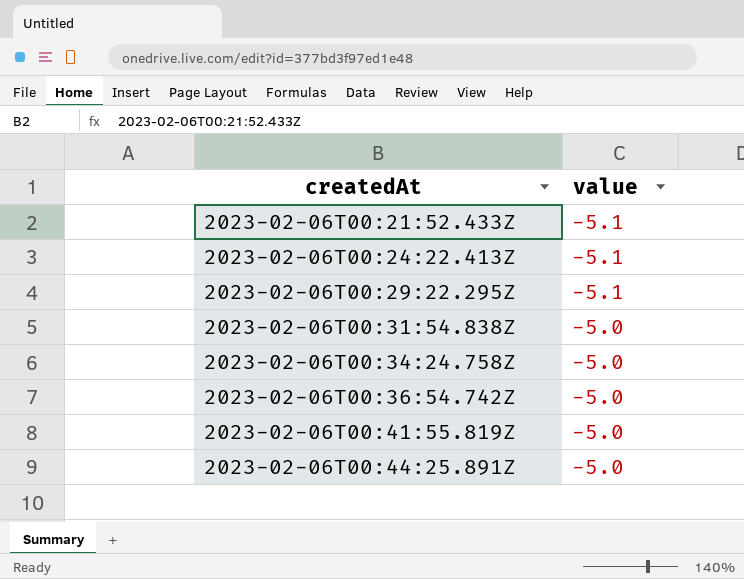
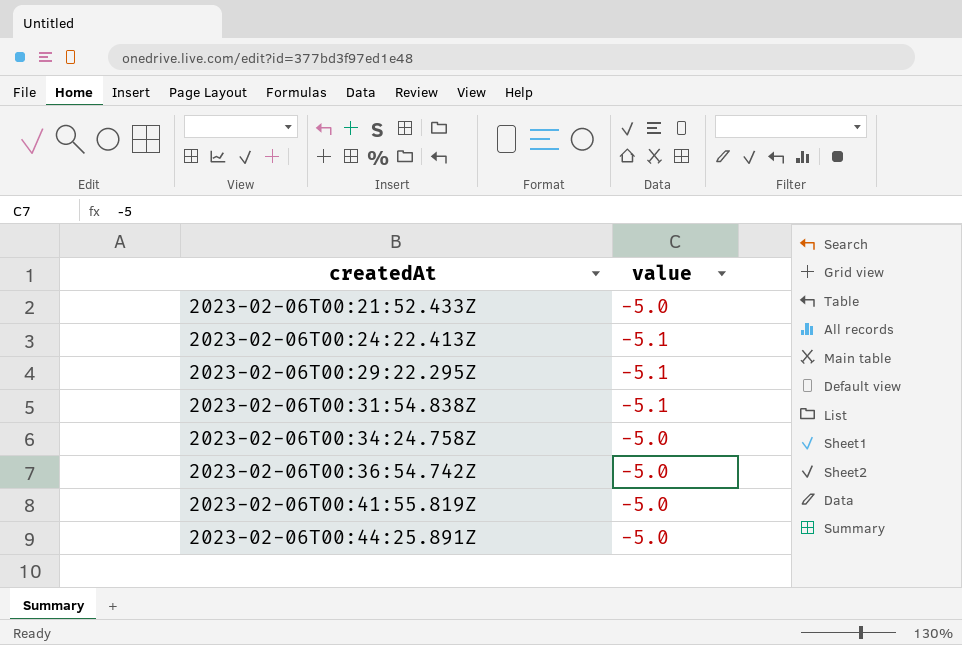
2023-02-06T00:21:52.433Z | value: -5.1 -> -5.0
2023-02-06T00:31:54.838Z | value: -5.0 -> -5.1

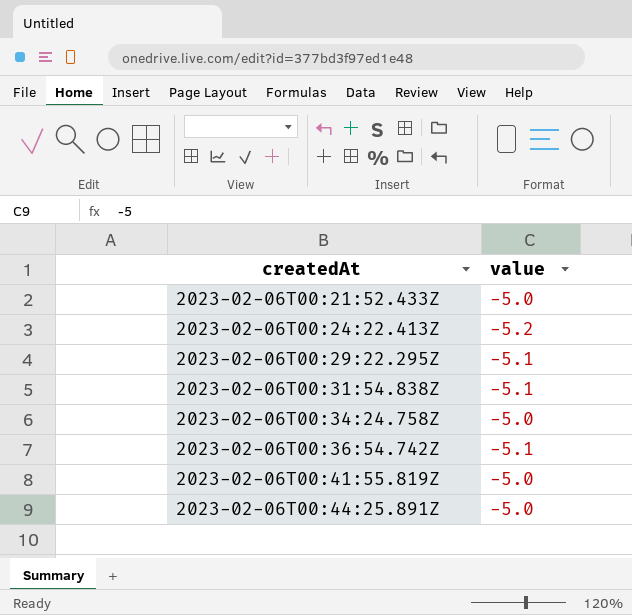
2023-02-06T00:24:22.413Z | value: -5.1 -> -5.2
2023-02-06T00:36:54.742Z | value: -5.0 -> -5.1

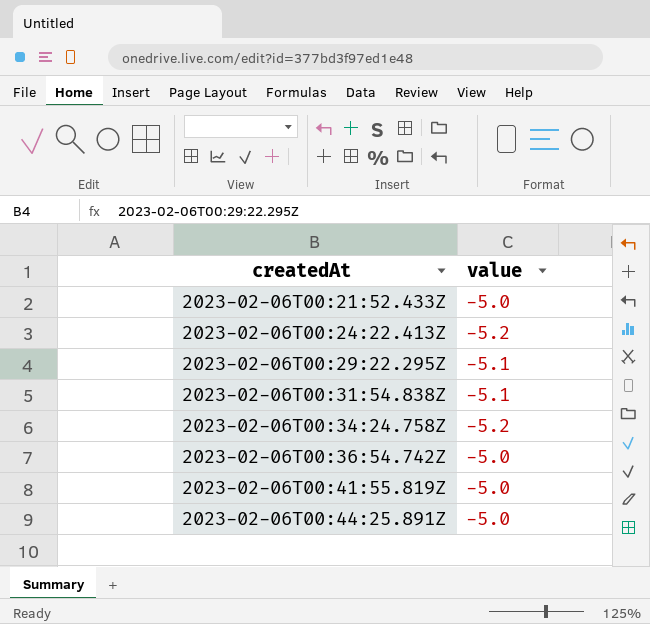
2023-02-06T00:34:24.758Z | value: -5.0 -> -5.2
2023-02-06T00:36:54.742Z | value: -5.1 -> -5.0

